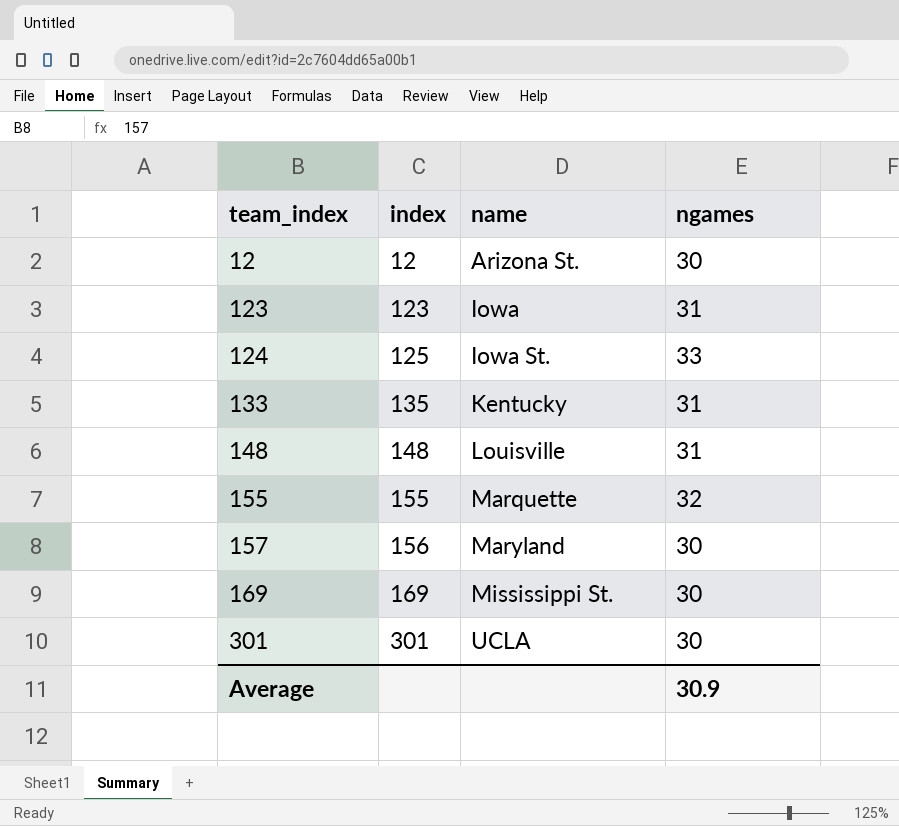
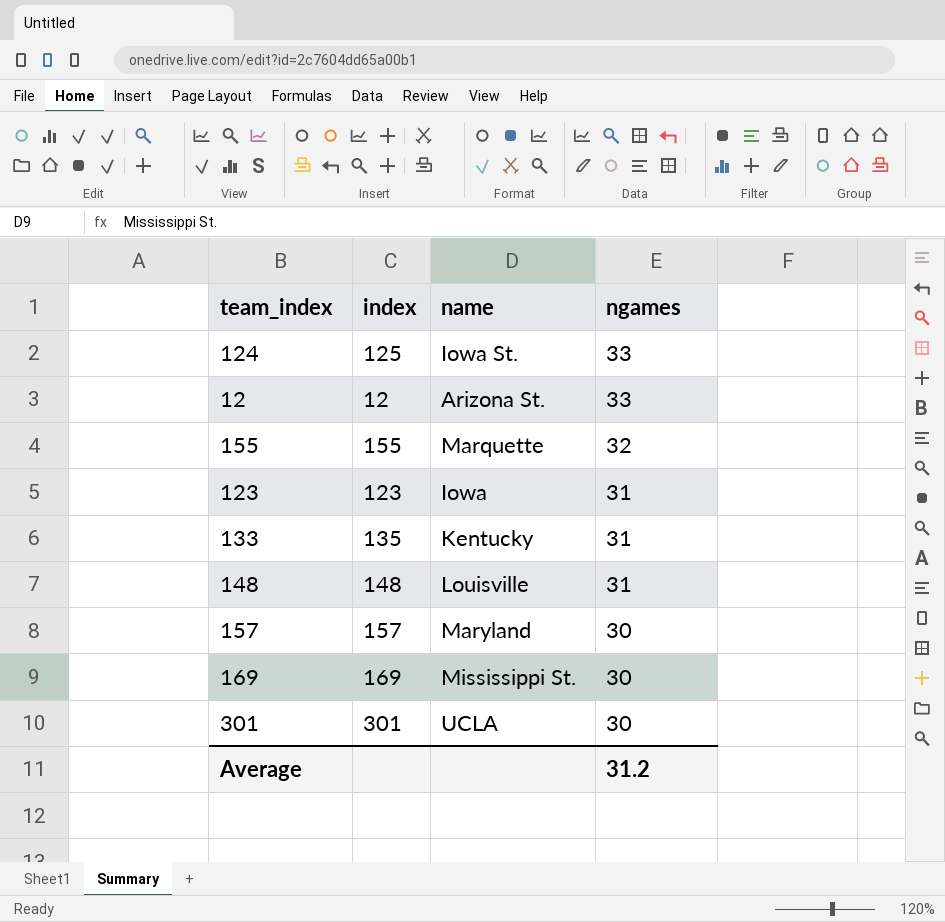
row order: team_index ascending -> ngames descending
12 | ngames: 30 -> 33
157 | index: 156 -> 157
Average | ngames: 30.9 -> 31.2

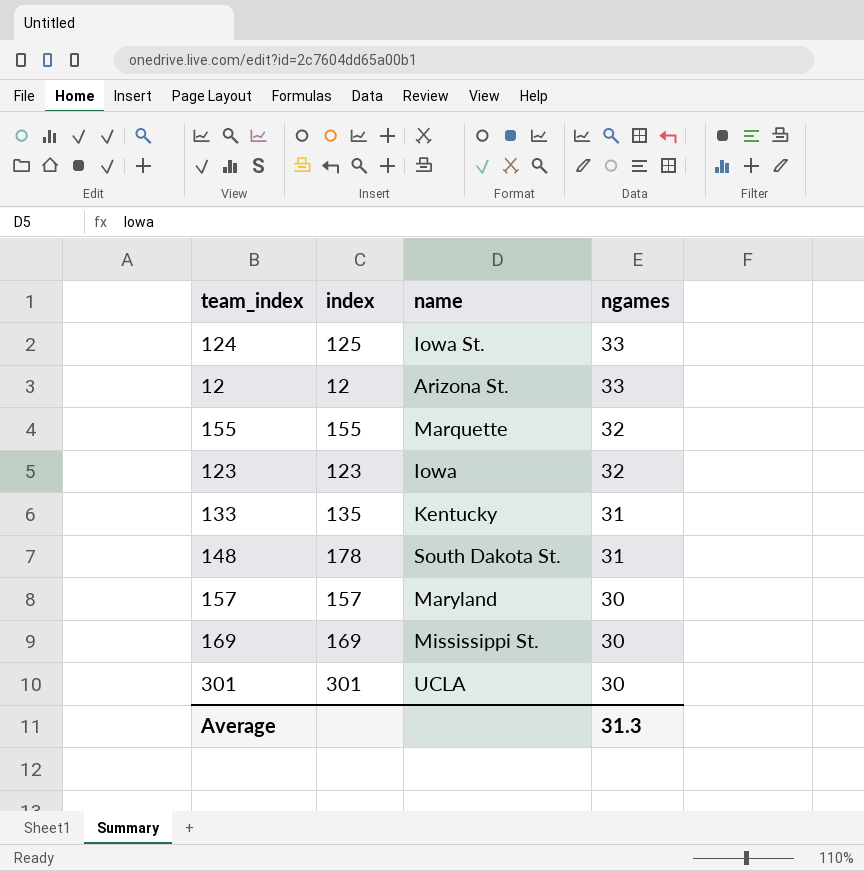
123 | ngames: 31 -> 32
148 | index: 148 -> 178
148 | name: Louisville -> South Dakota St.
Average | ngames: 31.2 -> 31.3

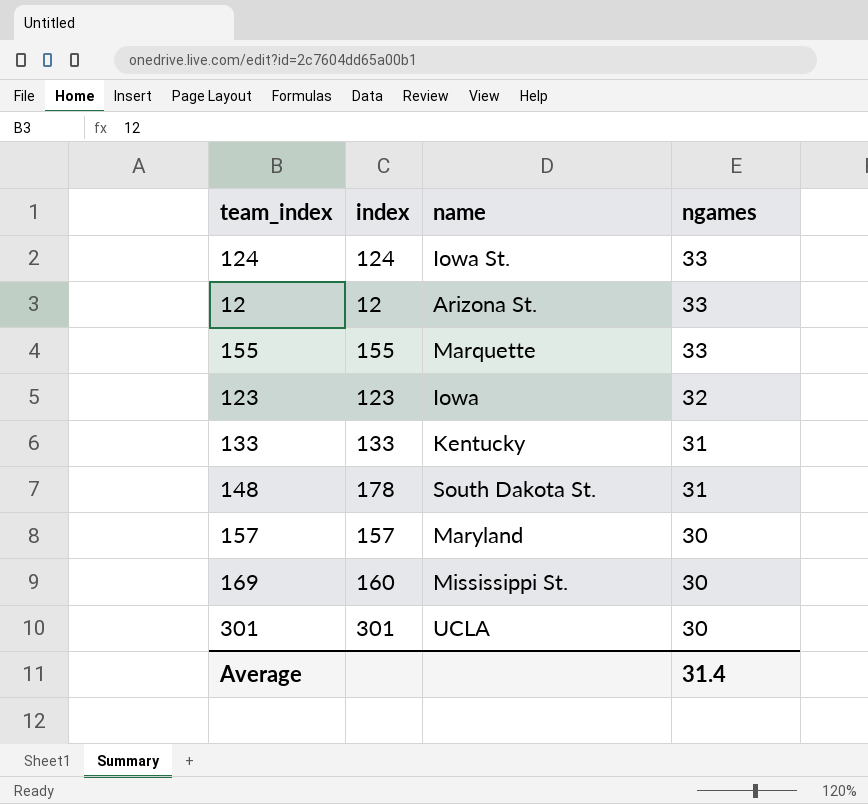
124 | index: 125 -> 124
155 | ngames: 32 -> 33
133 | index: 135 -> 133
169 | index: 169 -> 160
Average | ngames: 31.3 -> 31.4

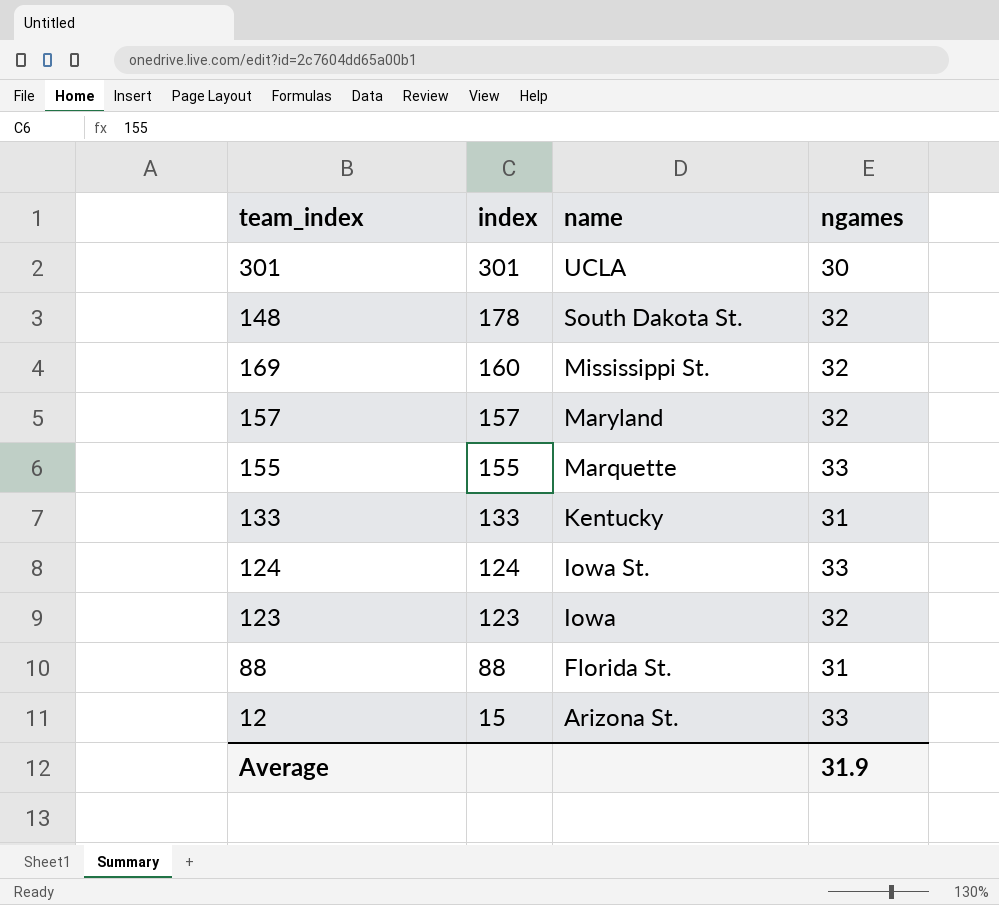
row order: ngames descending -> index descending
148 | ngames: 31 -> 32
169 | ngames: 30 -> 32
157 | ngames: 30 -> 32
row 88: none -> 88 | Florida St. | 31
12 | index: 12 -> 15
Average | ngames: 31.4 -> 31.9

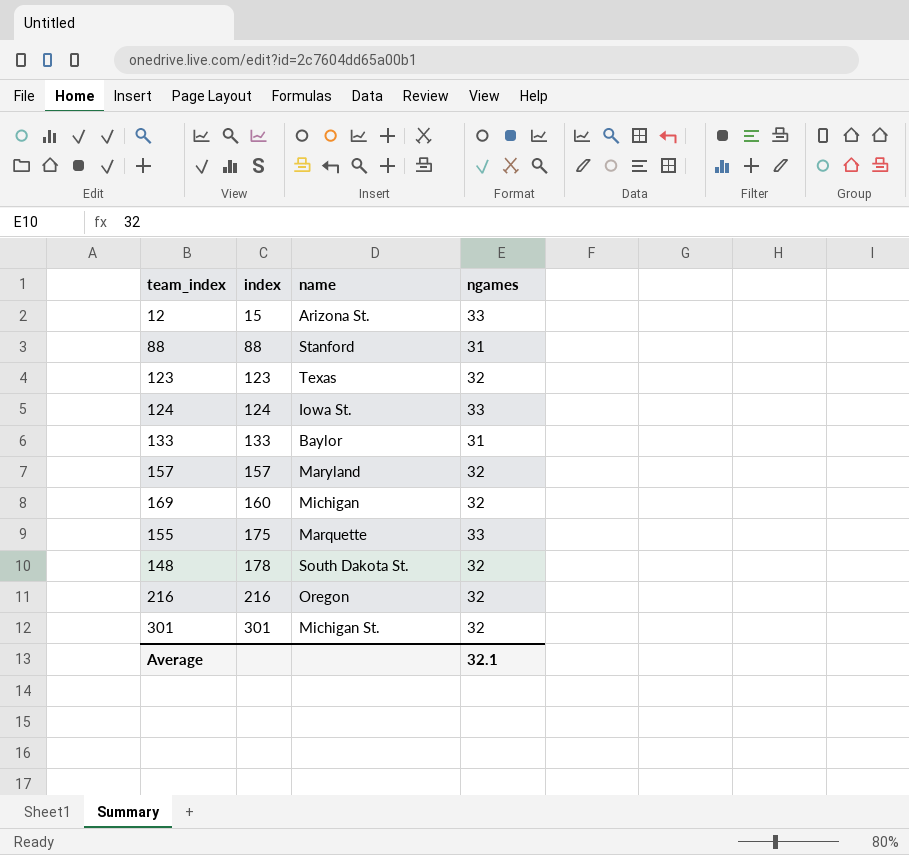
row order: index descending -> index ascending
88 | name: Florida St. -> Stanford
123 | name: Iowa -> Texas
133 | name: Kentucky -> Baylor
169 | name: Mississippi St. -> Michigan
155 | index: 155 -> 175
row 216: none -> 216 | Oregon | 32
301 | name: UCLA -> Michigan St.
301 | ngames: 30 -> 32
Average | ngames: 31.9 -> 32.1

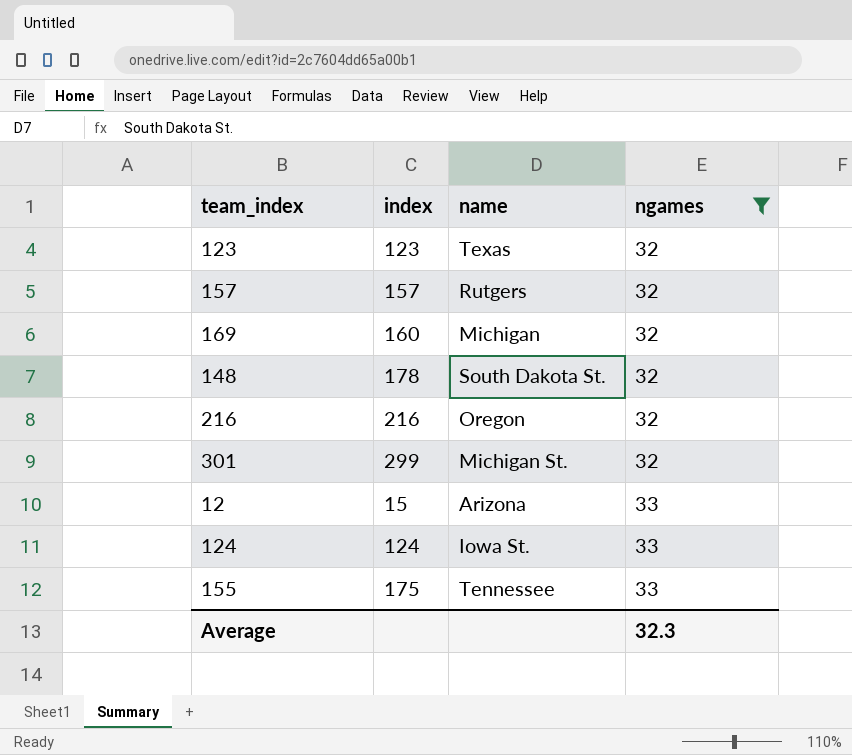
filter: none -> ngames != 31
row order: index ascending -> ngames ascending
157 | name: Maryland -> Rutgers
301 | index: 301 -> 299
12 | name: Arizona St. -> Arizona
155 | name: Marquette -> Tennessee
Average | ngames: 32.1 -> 32.3

